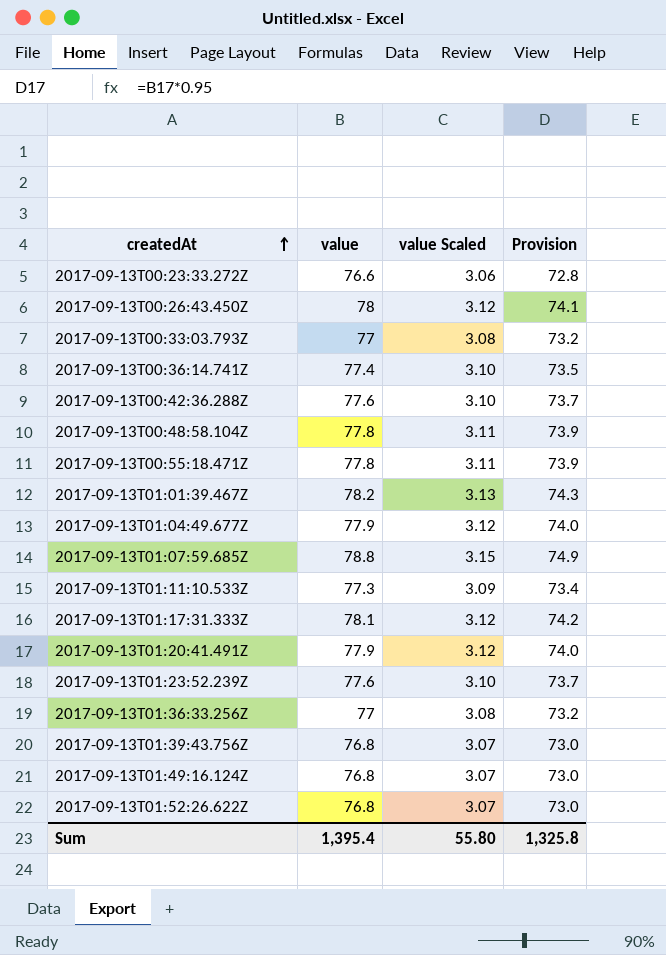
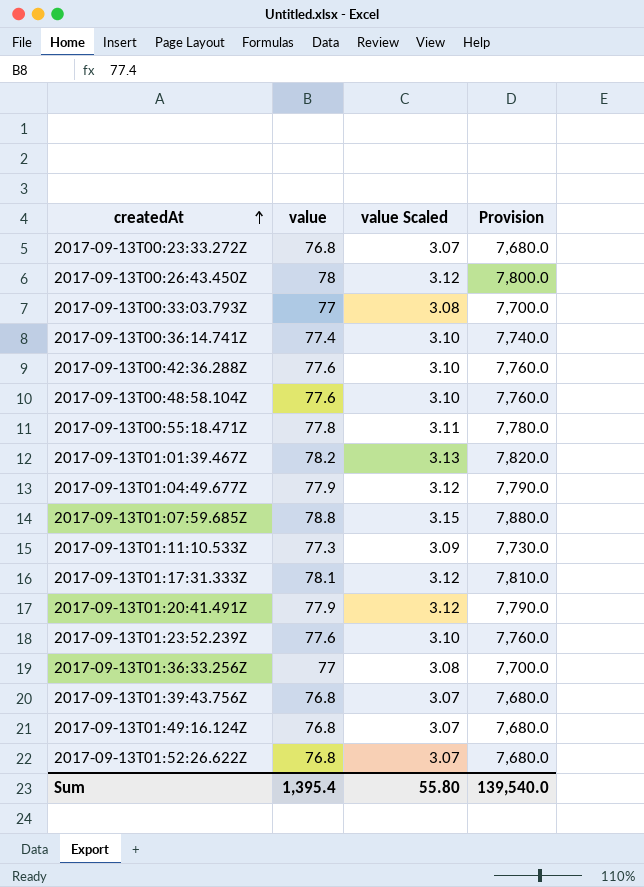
column Provision | formula: [value] * 0.95 -> [value] * 100
2017-09-13T00:23:33.272Z | value: 76.6 -> 76.8
2017-09-13T00:23:33.272Z | value Scaled: 3.06 -> 3.07
2017-09-13T00:48:58.104Z | value: 77.8 -> 77.6
2017-09-13T00:48:58.104Z | value Scaled: 3.11 -> 3.10
Sum | Provision: 1,325.8 -> 139,540.0

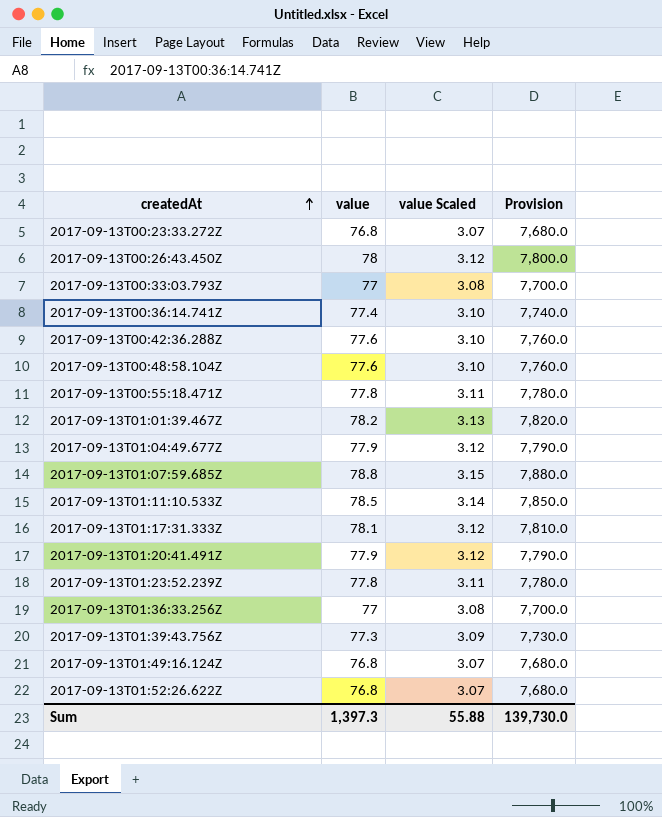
2017-09-13T01:11:10.533Z | value: 77.3 -> 78.5
2017-09-13T01:11:10.533Z | value Scaled: 3.09 -> 3.14
2017-09-13T01:11:10.533Z | Provision: 7,730.0 -> 7,850.0
2017-09-13T01:23:52.239Z | value: 77.6 -> 77.8
2017-09-13T01:23:52.239Z | value Scaled: 3.10 -> 3.11
2017-09-13T01:23:52.239Z | Provision: 7,760.0 -> 7,780.0
2017-09-13T01:39:43.756Z | value: 76.8 -> 77.3
2017-09-13T01:39:43.756Z | value Scaled: 3.07 -> 3.09
2017-09-13T01:39:43.756Z | Provision: 7,680.0 -> 7,730.0
Sum | value: 1,395.4 -> 1,397.3
Sum | value Scaled: 55.80 -> 55.88
Sum | Provision: 139,540.0 -> 139,730.0

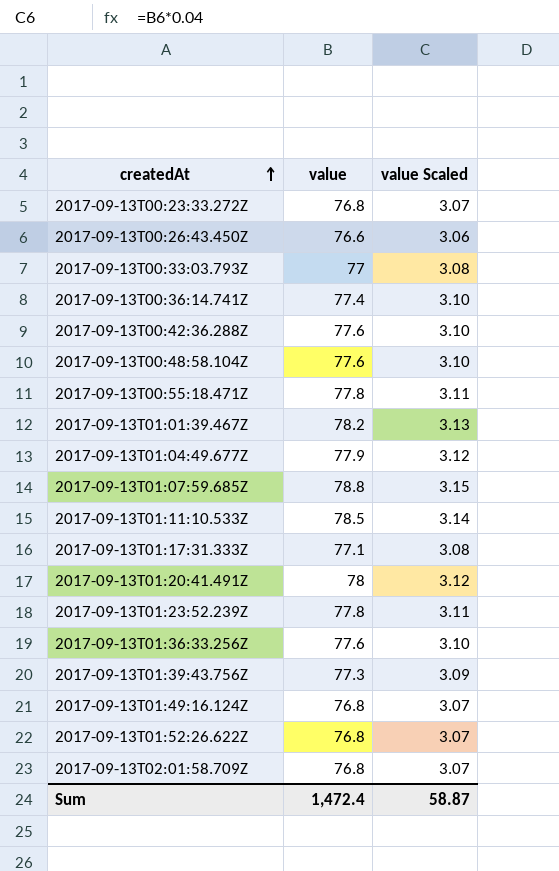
column Provision | formula: [value] * 100 -> none
2017-09-13T00:26:43.450Z | value: 78 -> 76.6
2017-09-13T00:26:43.450Z | value Scaled: 3.12 -> 3.06
2017-09-13T01:17:31.333Z | value: 78.1 -> 77.1
2017-09-13T01:17:31.333Z | value Scaled: 3.12 -> 3.08
2017-09-13T01:20:41.491Z | value: 77.9 -> 78
2017-09-13T01:36:33.256Z | value: 77 -> 77.6
2017-09-13T01:36:33.256Z | value Scaled: 3.08 -> 3.10
row 2017-09-13T02:01:58.709Z: none -> 76.8 | 3.07
Sum | value: 1,397.3 -> 1,472.4
Sum | value Scaled: 55.88 -> 58.87

